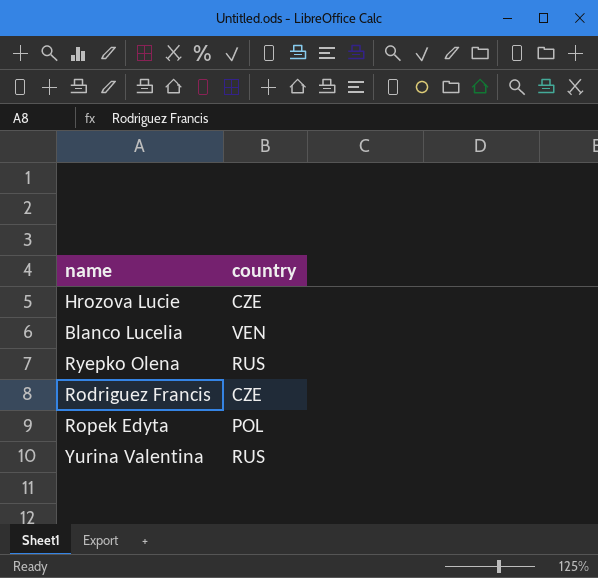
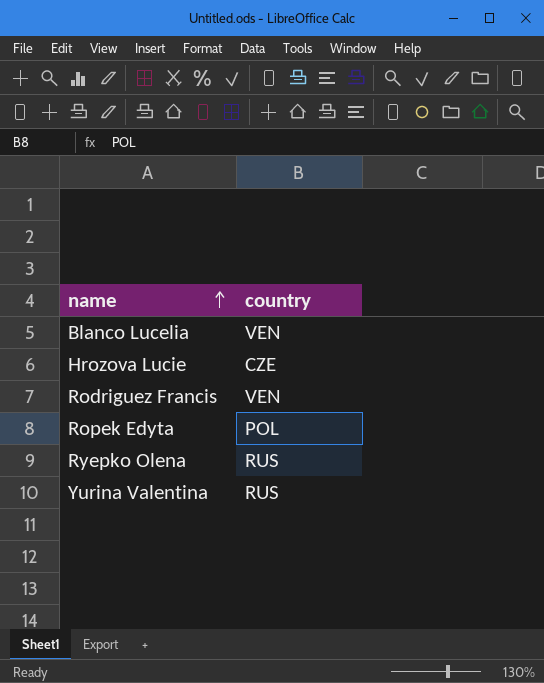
row order: none -> name ascending
Rodriguez Francis | country: CZE -> VEN

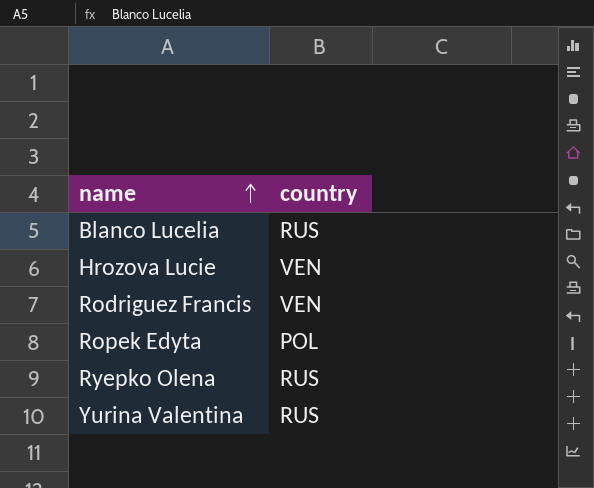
Blanco Lucelia | country: VEN -> RUS
Hrozova Lucie | country: CZE -> VEN

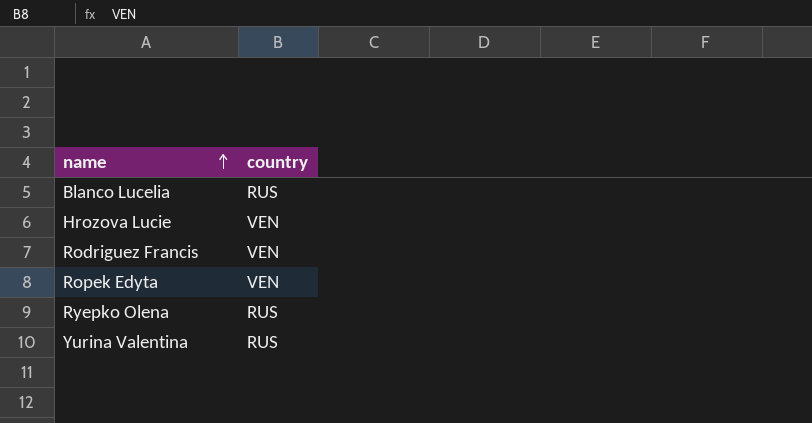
Ropek Edyta | country: POL -> VEN

